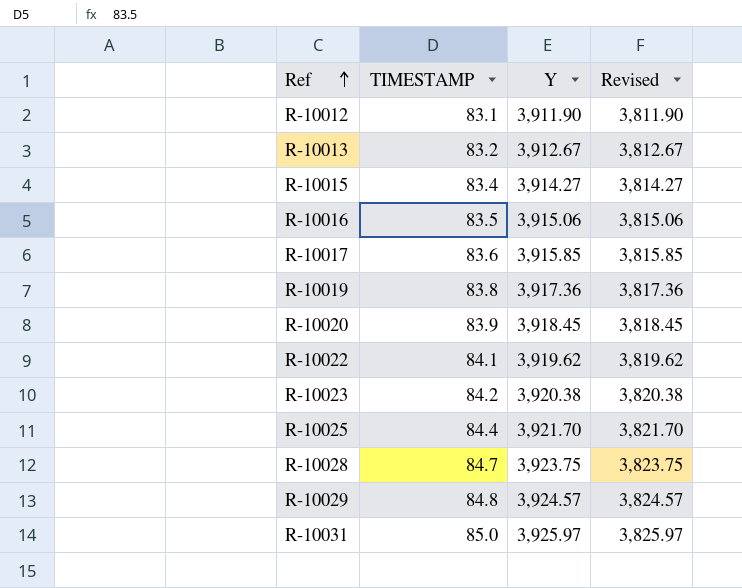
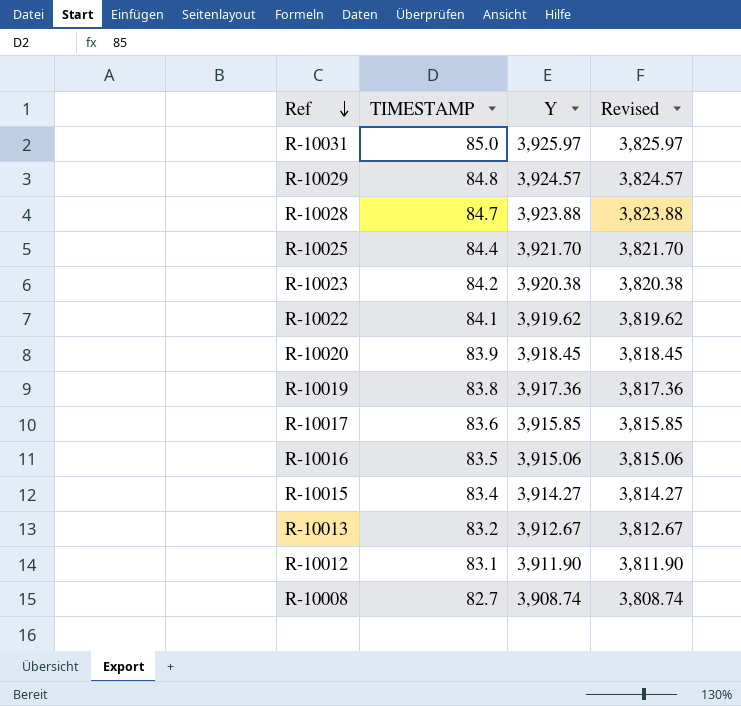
row order: Ref ascending -> Ref descending
R-10028 | Y: 3,923.75 -> 3,923.88
R-10028 | Revised: 3,823.75 -> 3,823.88
row R-10008: none -> 82.7 | 3,908.74 | 3,808.74

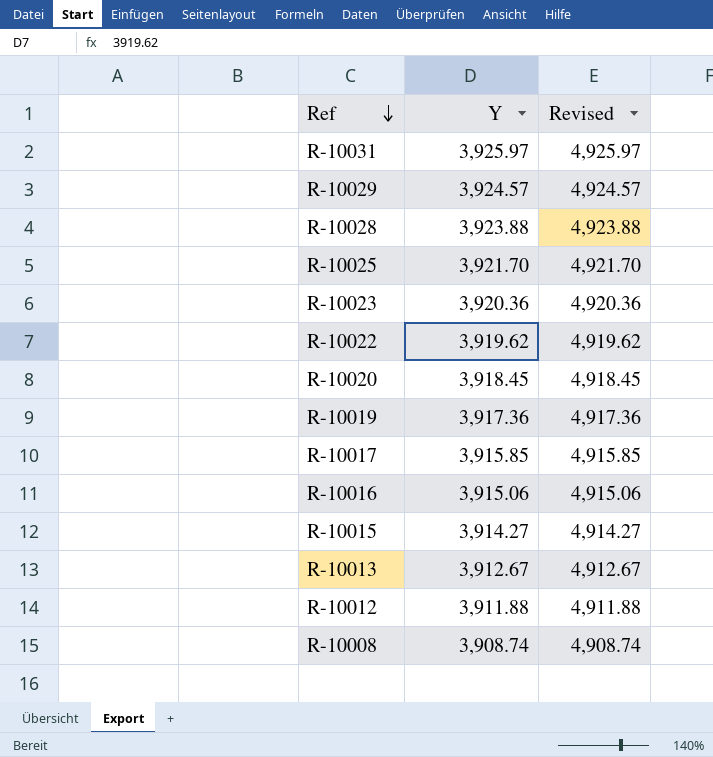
column TIMESTAMP | position: 2 -> none
column Revised | formula: [Y] - 100 -> [Y] + 1000
R-10023 | Y: 3,920.38 -> 3,920.36
R-10012 | Y: 3,911.90 -> 3,911.88

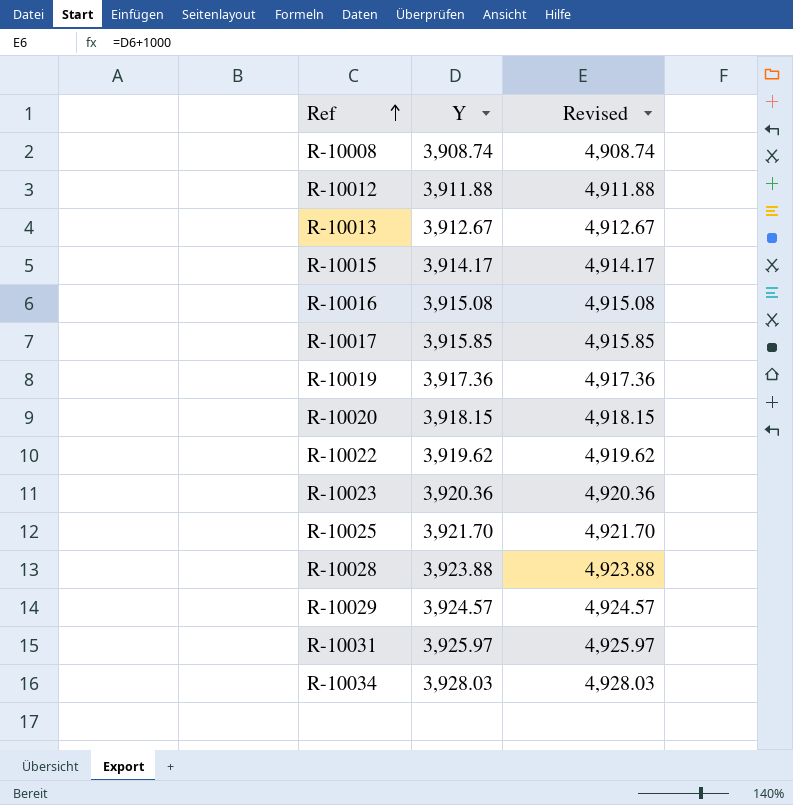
row order: Ref descending -> Ref ascending
R-10015 | Y: 3,914.27 -> 3,914.17
R-10015 | Revised: 4,914.27 -> 4,914.17
R-10016 | Y: 3,915.06 -> 3,915.08
R-10016 | Revised: 4,915.06 -> 4,915.08
R-10020 | Y: 3,918.45 -> 3,918.15
R-10020 | Revised: 4,918.45 -> 4,918.15
row R-10034: none -> 3,928.03 | 4,928.03

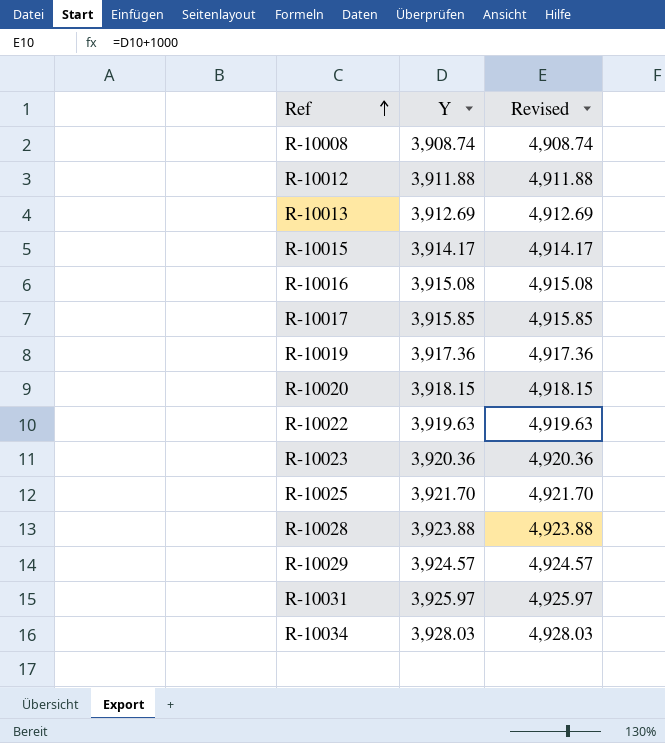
R-10013 | Y: 3,912.67 -> 3,912.69
R-10013 | Revised: 4,912.67 -> 4,912.69
R-10022 | Y: 3,919.62 -> 3,919.63
R-10022 | Revised: 4,919.62 -> 4,919.63

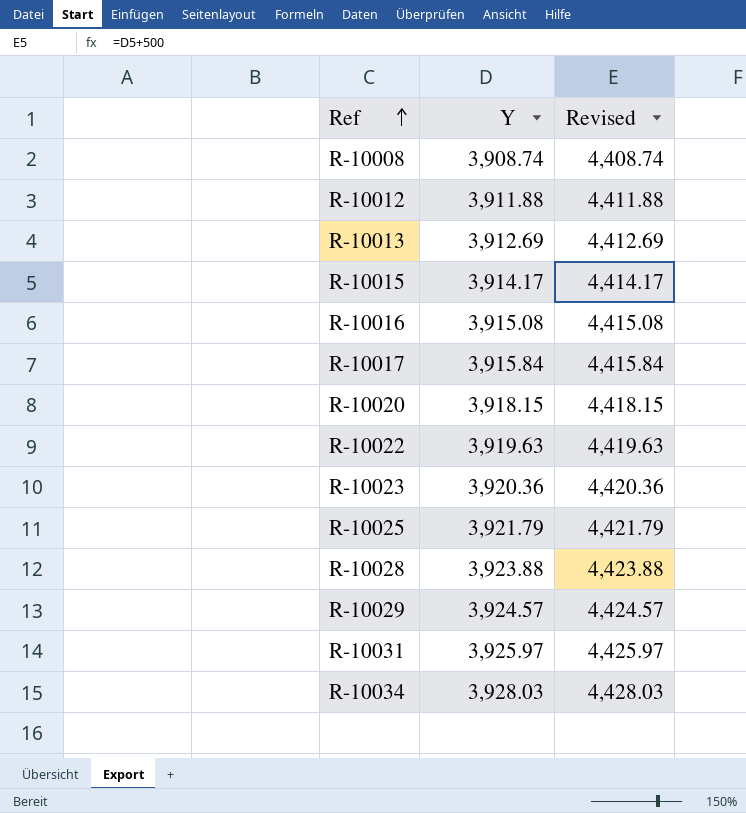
column Revised | formula: [Y] + 1000 -> [Y] + 500
row R-10019: 3,917.36 | 4,917.36 -> none
R-10017 | Y: 3,915.85 -> 3,915.84
R-10025 | Y: 3,921.70 -> 3,921.79

